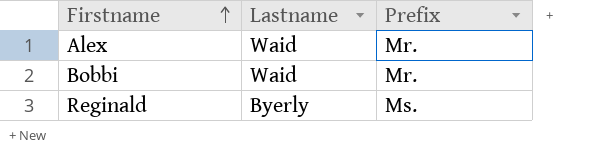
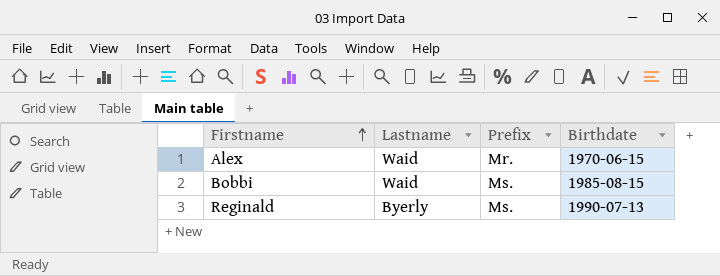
column Birthdate | position: none -> 4
Bobbi | Prefix: Mr. -> Ms.

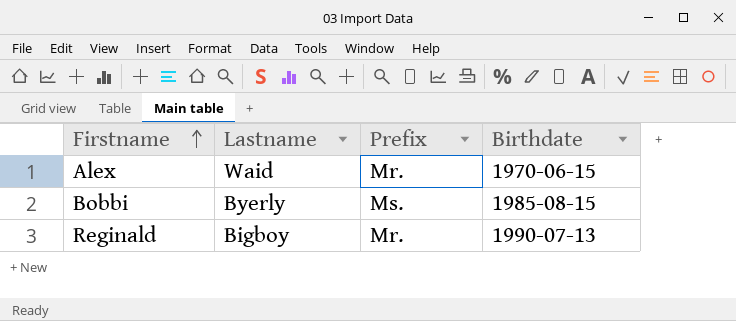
Bobbi | Lastname: Waid -> Byerly
Reginald | Lastname: Byerly -> Bigboy
Reginald | Prefix: Ms. -> Mr.

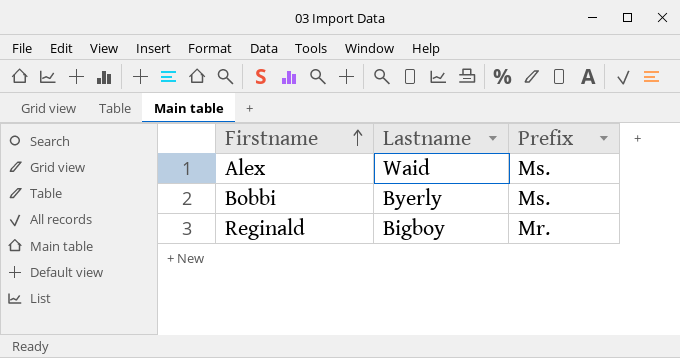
column Birthdate | position: 4 -> none
Alex | Prefix: Mr. -> Ms.

